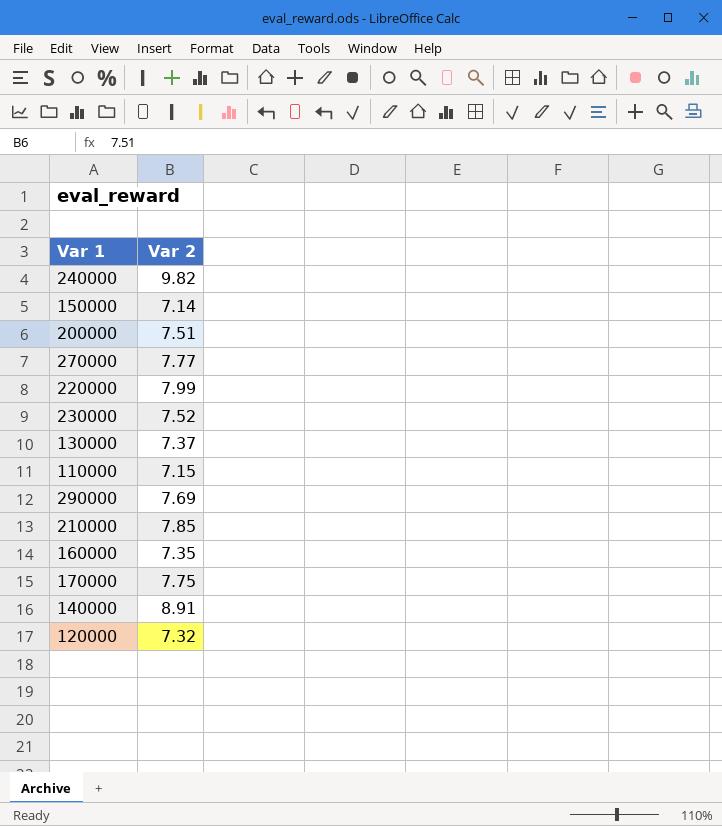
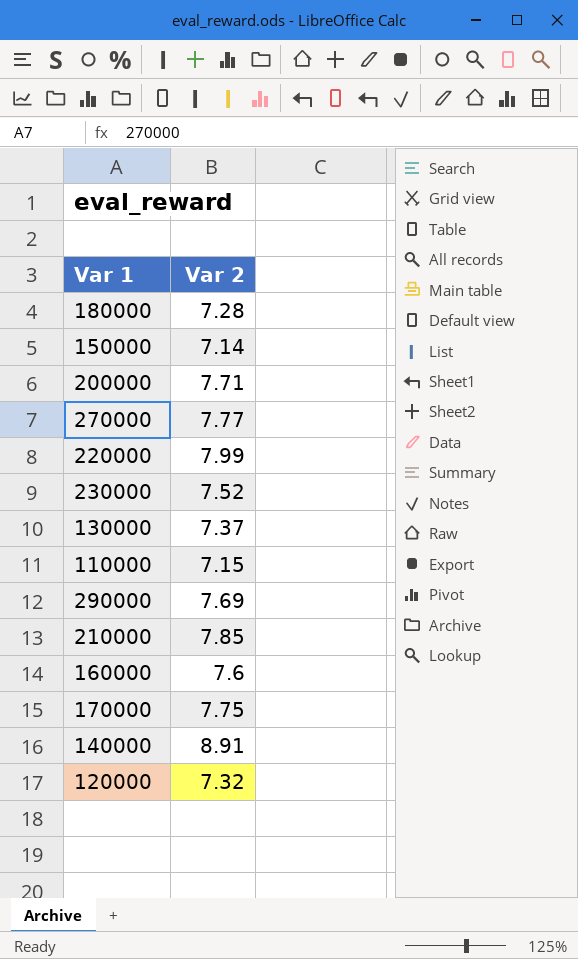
row 240000: 9.82 -> none
row 180000: none -> 7.28
200000 | Var 2: 7.51 -> 7.71
160000 | Var 2: 7.35 -> 7.6

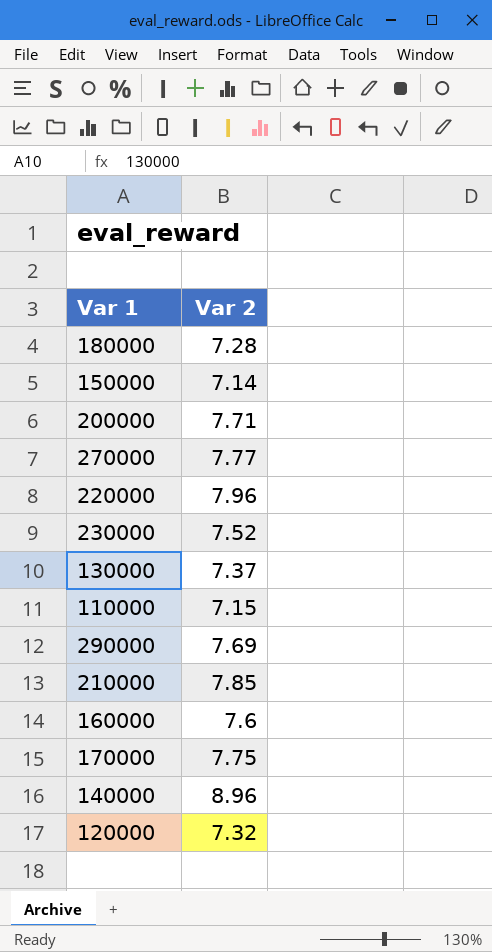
220000 | Var 2: 7.99 -> 7.96
140000 | Var 2: 8.91 -> 8.96

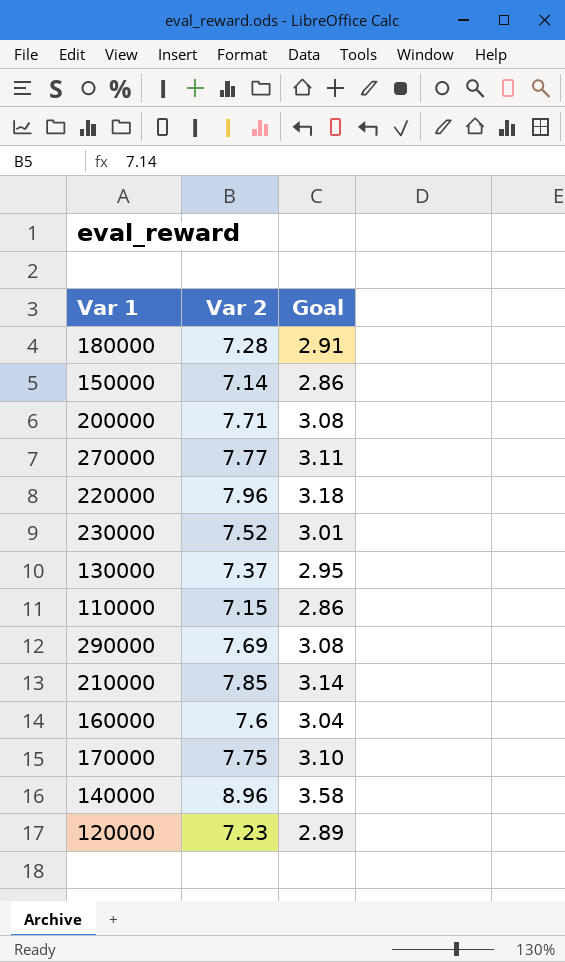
column Goal | formula: none -> [Var 2] * 0.4
120000 | Var 2: 7.32 -> 7.23

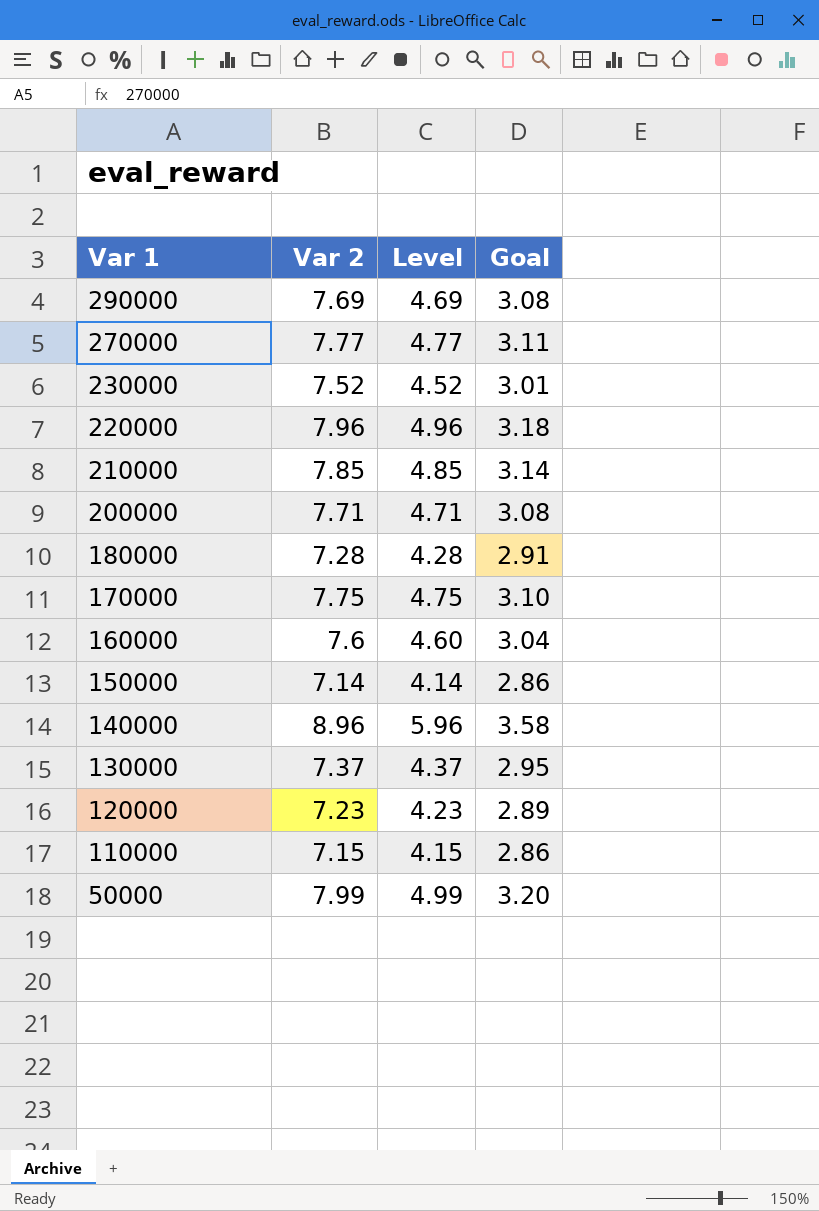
row order: none -> Var 1 descending
column Level | formula: none -> [Var 2] - 3
row 50000: none -> 7.99 | 4.99 | 3.20

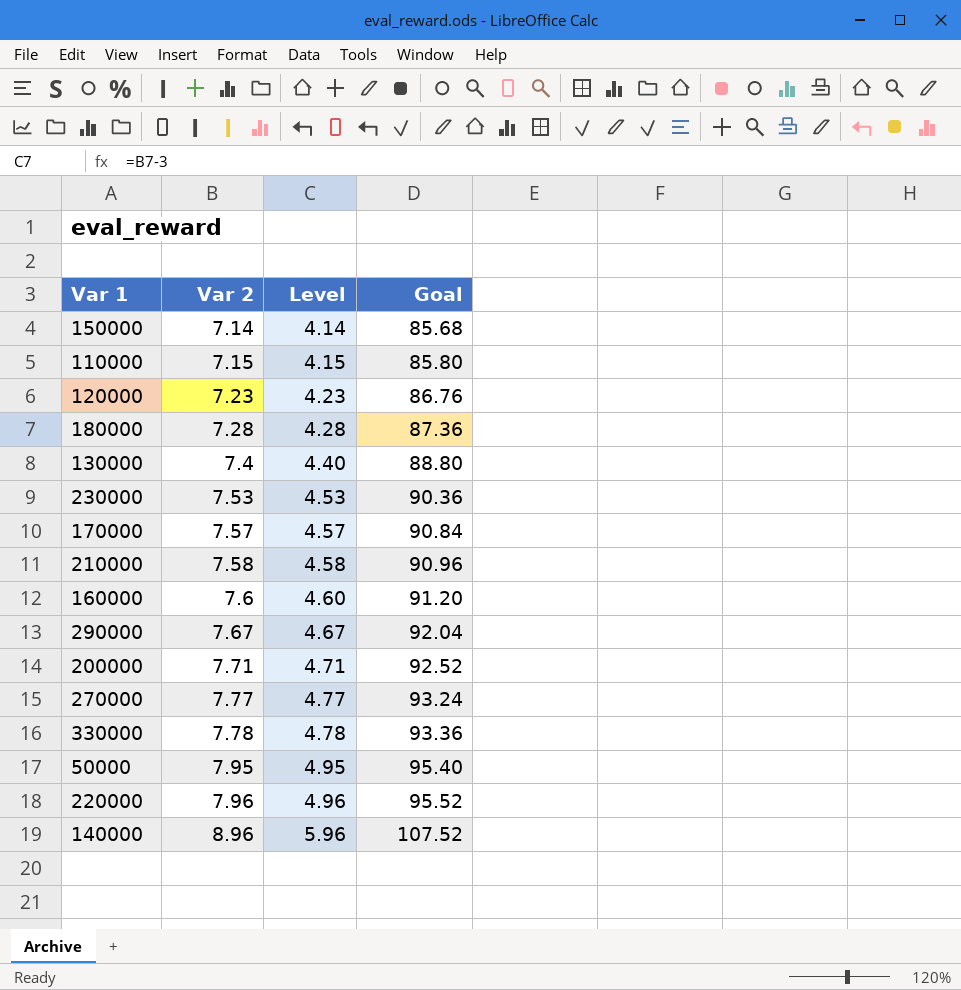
row order: Var 1 descending -> Var 2 ascending
column Goal | formula: [Var 2] * 0.4 -> [Var 2] * 12
130000 | Var 2: 7.37 -> 7.4
130000 | Level: 4.37 -> 4.40
230000 | Var 2: 7.52 -> 7.53
230000 | Level: 4.52 -> 4.53
170000 | Var 2: 7.75 -> 7.57
170000 | Level: 4.75 -> 4.57
210000 | Var 2: 7.85 -> 7.58
210000 | Level: 4.85 -> 4.58
290000 | Var 2: 7.69 -> 7.67
290000 | Level: 4.69 -> 4.67
row 330000: none -> 7.78 | 4.78 | 93.36
50000 | Var 2: 7.99 -> 7.95
50000 | Level: 4.99 -> 4.95

